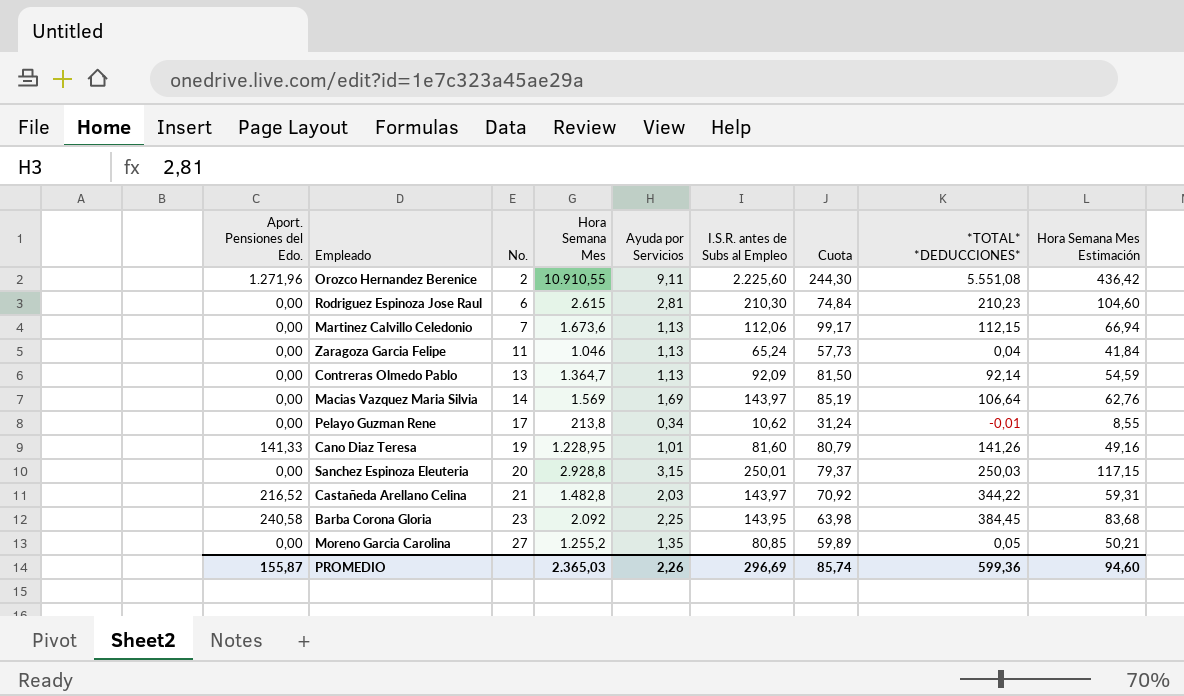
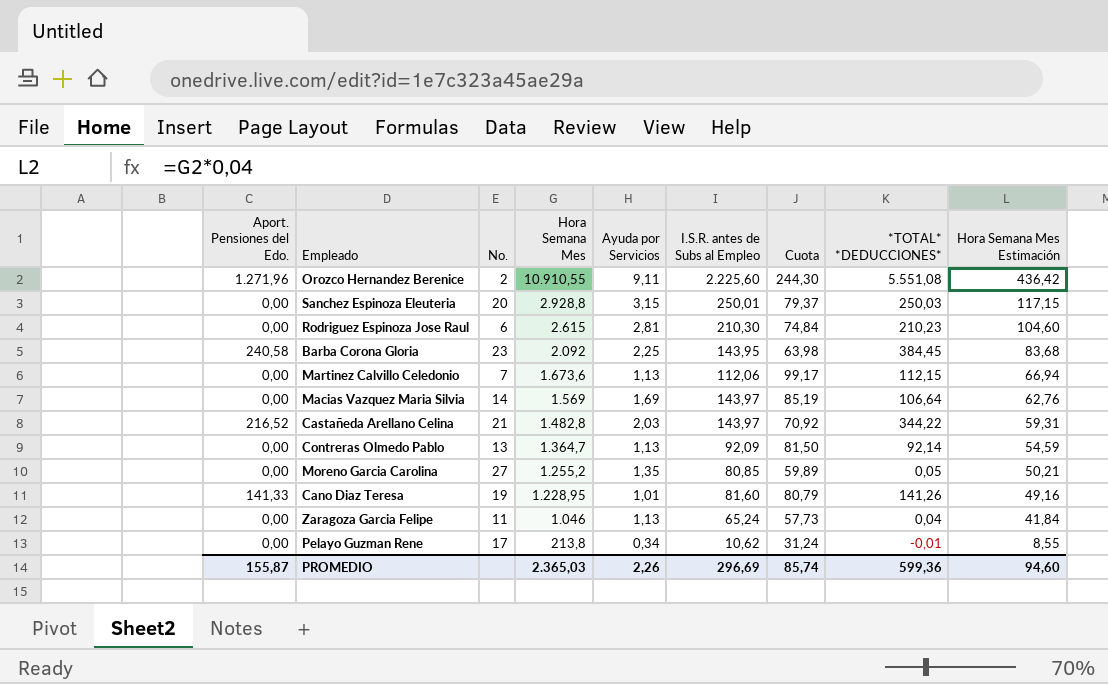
row order: No. ascending -> Hora Semana Mes descending

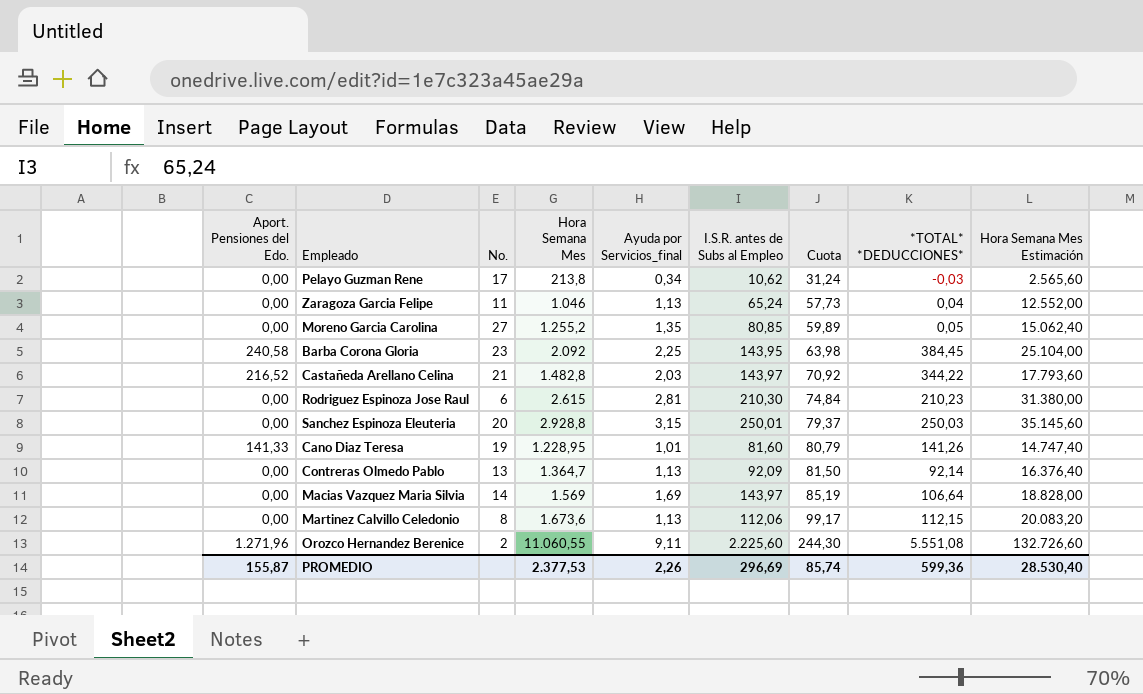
row order: Hora Semana Mes descending -> Cuota ascending
column name: Ayuda por Servicios -> Ayuda por Servicios_final
column Hora Semana Mes Estimación | formula: [Hora Semana Mes] * 0,04 -> [Hora Semana Mes] * 12
Pelayo Guzman Rene | *TOTAL* *DEDUCCIONES*: -0,01 -> -0,03
Martinez Calvillo Celedonio | No.: 7 -> 8
Orozco Hernandez Berenice | Hora Semana Mes: 10.910,55 -> 11.060,55
PROMEDIO | Hora Semana Mes: 2.365,03 -> 2.377,53
PROMEDIO | Hora Semana Mes Estimación: 94,60 -> 28.530,40

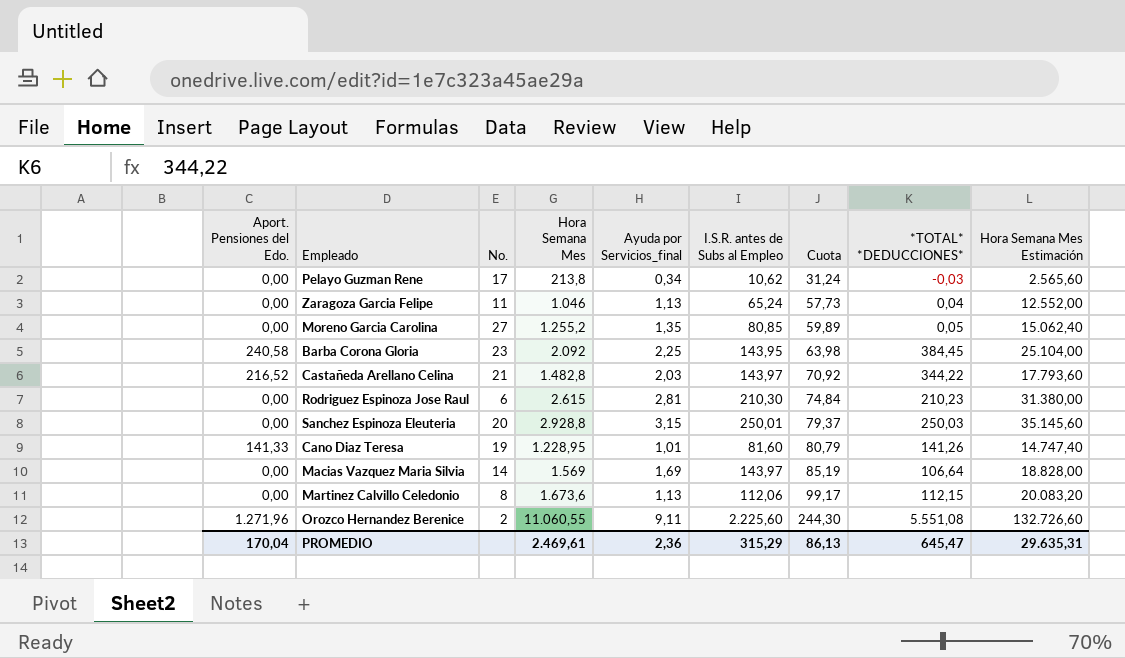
row Contreras Olmedo Pablo: 0,00 | 13 | 1.364,7 | 1,13 | 92,09 | 81,50 | 92,14 | 16.376,40 -> none
PROMEDIO | Aport. Pensiones del Edo.: 155,87 -> 170,04
PROMEDIO | Hora Semana Mes: 2.377,53 -> 2.469,61
PROMEDIO | Ayuda por Servicios_final: 2,26 -> 2,36
PROMEDIO | I.S.R. antes de Subs al Empleo: 296,69 -> 315,29
PROMEDIO | Cuota: 85,74 -> 86,13
PROMEDIO | *TOTAL* *DEDUCCIONES*: 599,36 -> 645,47
PROMEDIO | Hora Semana Mes Estimación: 28.530,40 -> 29.635,31

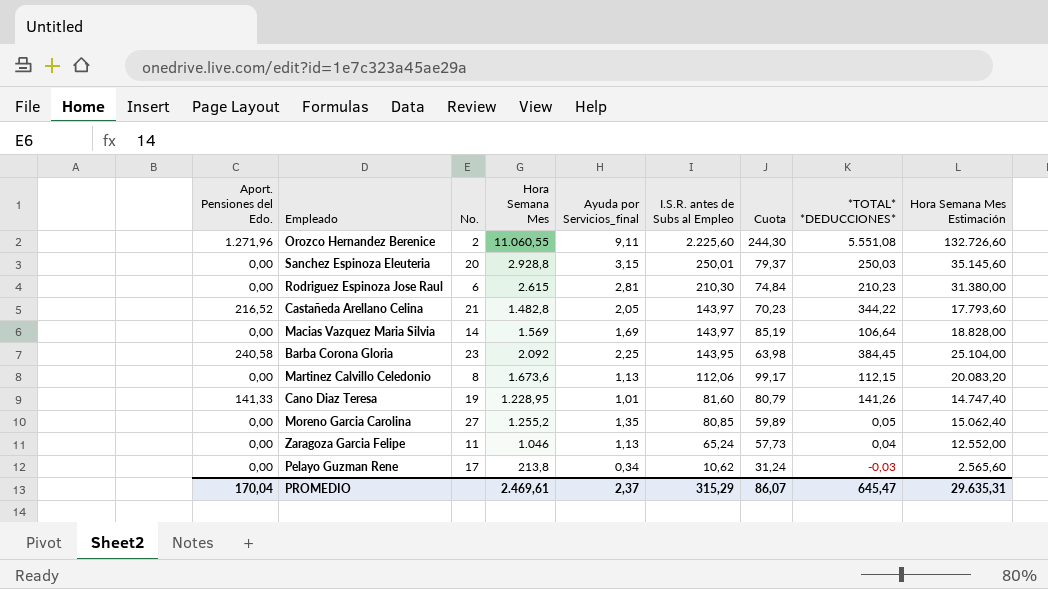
row order: Cuota ascending -> I.S.R. antes de Subs al Empleo descending
Castañeda Arellano Celina | Ayuda por Servicios_final: 2,03 -> 2,05
Castañeda Arellano Celina | Cuota: 70,92 -> 70,23
PROMEDIO | Ayuda por Servicios_final: 2,36 -> 2,37
PROMEDIO | Cuota: 86,13 -> 86,07

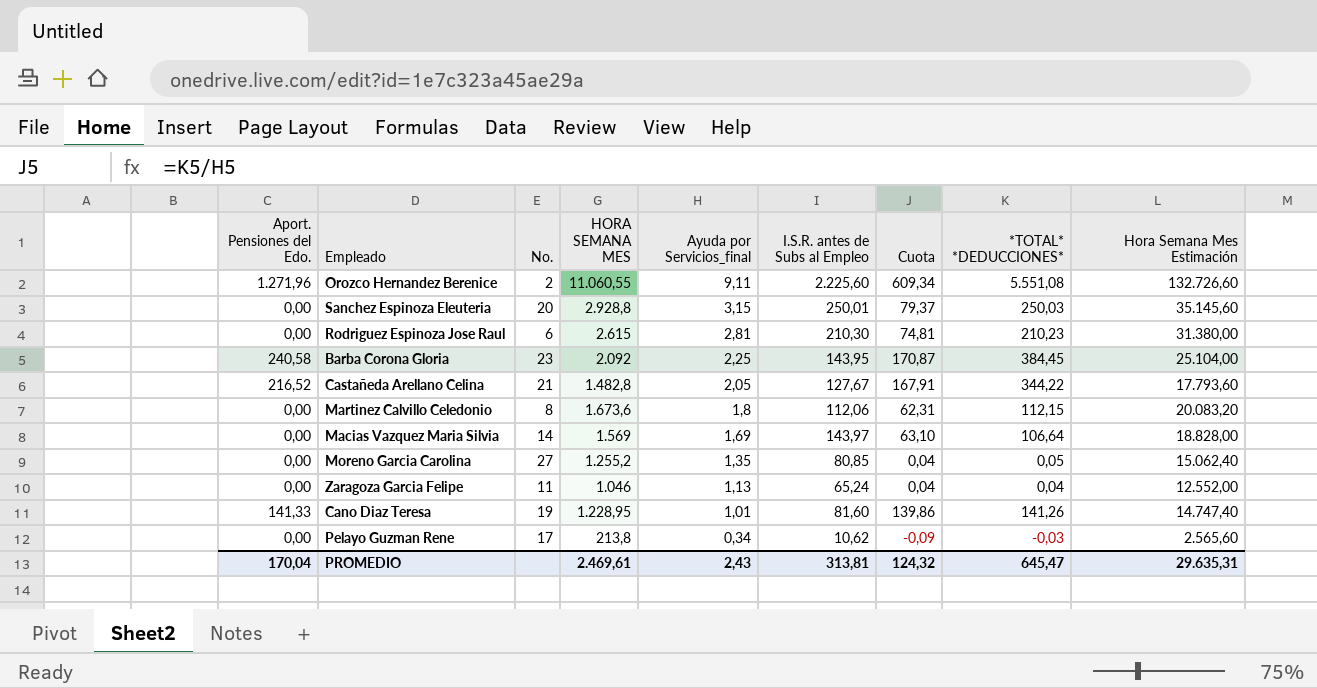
row order: I.S.R. antes de Subs al Empleo descending -> Ayuda por Servicios_final descending
column name: Hora Semana Mes -> HORA SEMANA MES
column Cuota | formula: [I.S.R. antes de Subs al Empleo] / [Ayuda por Servicios_final] -> [*TOTAL* *DEDUCCIONES*] / [Ayuda por Servicios_final]
Castañeda Arellano Celina | I.S.R. antes de Subs al Empleo: 143,97 -> 127,67
Martinez Calvillo Celedonio | Ayuda por Servicios_final: 1,13 -> 1,8
PROMEDIO | Ayuda por Servicios_final: 2,37 -> 2,43
PROMEDIO | I.S.R. antes de Subs al Empleo: 315,29 -> 313,81
PROMEDIO | Cuota: 86,07 -> 124,32

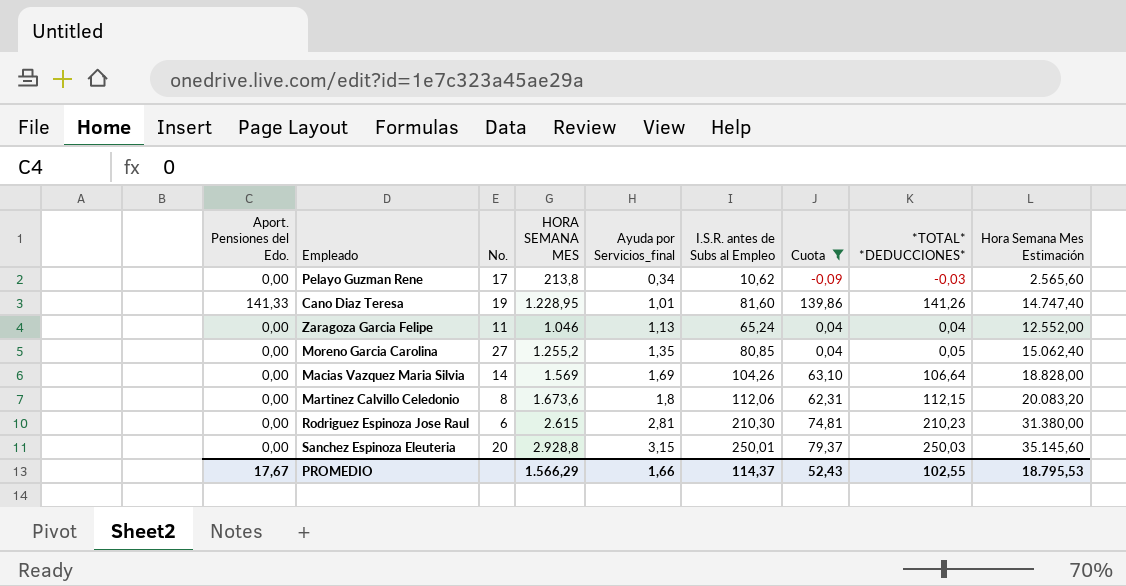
filter: none -> Cuota <= 139,86
row order: Ayuda por Servicios_final descending -> Ayuda por Servicios_final ascending
Macias Vazquez Maria Silvia | I.S.R. antes de Subs al Empleo: 143,97 -> 104,26
PROMEDIO | Aport. Pensiones del Edo.: 170,04 -> 17,67
PROMEDIO | HORA SEMANA MES: 2.469,61 -> 1.566,29
PROMEDIO | Ayuda por Servicios_final: 2,43 -> 1,66
PROMEDIO | I.S.R. antes de Subs al Empleo: 313,81 -> 114,37
PROMEDIO | Cuota: 124,32 -> 52,43
PROMEDIO | *TOTAL* *DEDUCCIONES*: 645,47 -> 102,55
PROMEDIO | Hora Semana Mes Estimación: 29.635,31 -> 18.795,53

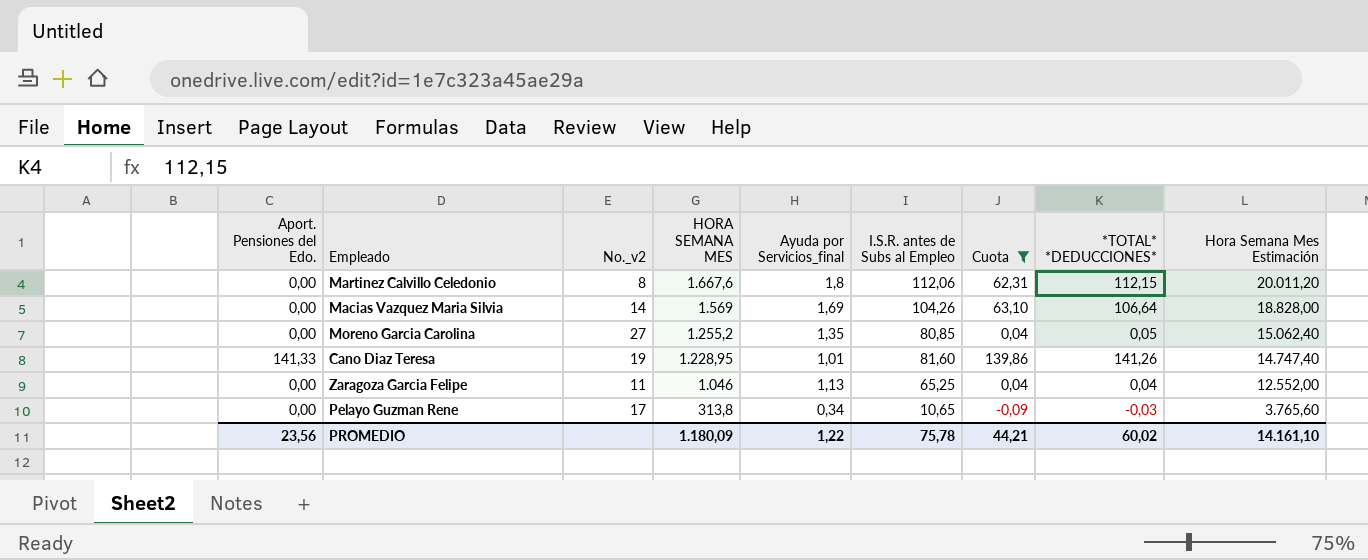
row order: Ayuda por Servicios_final ascending -> HORA SEMANA MES descending
column name: No. -> No._v2
row Rodriguez Espinoza Jose Raul: 0,00 | 6 | 2.615 | 2,81 | 210,30 | 74,81 | 210,23 | 31.380,00 -> none
row Sanchez Espinoza Eleuteria: 0,00 | 20 | 2.928,8 | 3,15 | 250,01 | 79,37 | 250,03 | 35.145,60 -> none
Martinez Calvillo Celedonio | HORA SEMANA MES: 1.673,6 -> 1.667,6
Martinez Calvillo Celedonio | Hora Semana Mes Estimación: 20.083,20 -> 20.011,20
Zaragoza Garcia Felipe | I.S.R. antes de Subs al Empleo: 65,24 -> 65,25
Pelayo Guzman Rene | HORA SEMANA MES: 213,8 -> 313,8
Pelayo Guzman Rene | I.S.R. antes de Subs al Empleo: 10,62 -> 10,65
Pelayo Guzman Rene | Hora Semana Mes Estimación: 2.565,60 -> 3.765,60
PROMEDIO | Aport. Pensiones del Edo.: 17,67 -> 23,56
PROMEDIO | HORA SEMANA MES: 1.566,29 -> 1.180,09
PROMEDIO | Ayuda por Servicios_final: 1,66 -> 1,22
PROMEDIO | I.S.R. antes de Subs al Empleo: 114,37 -> 75,78
PROMEDIO | Cuota: 52,43 -> 44,21
PROMEDIO | *TOTAL* *DEDUCCIONES*: 102,55 -> 60,02
PROMEDIO | Hora Semana Mes Estimación: 18.795,53 -> 14.161,10

